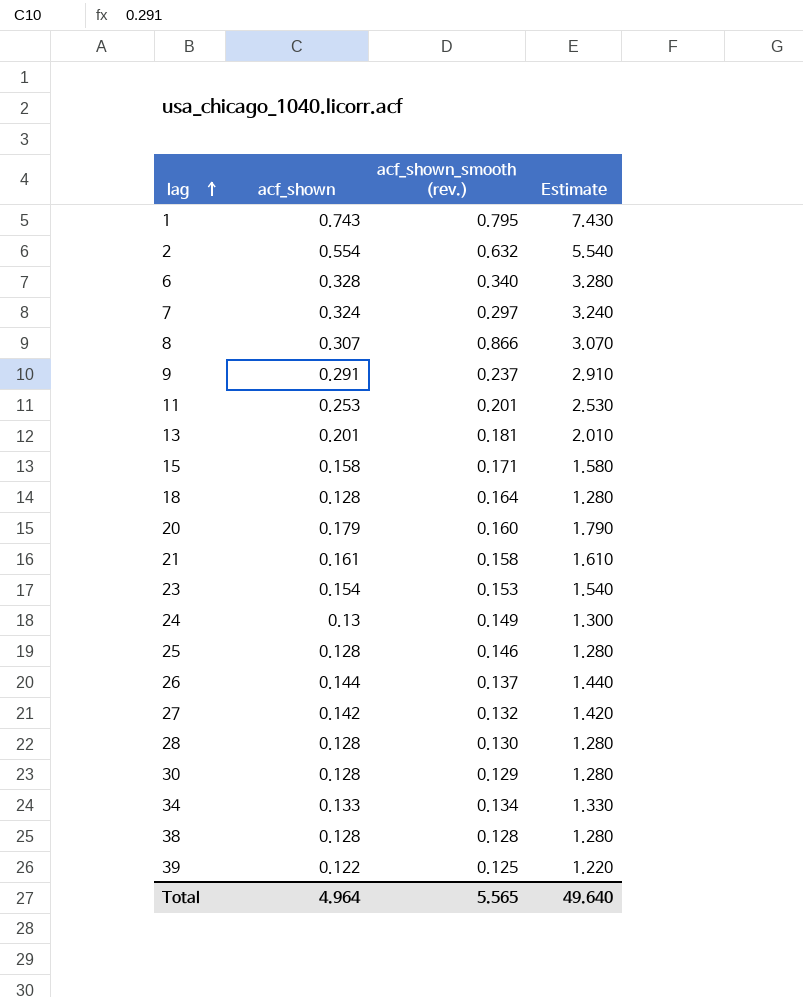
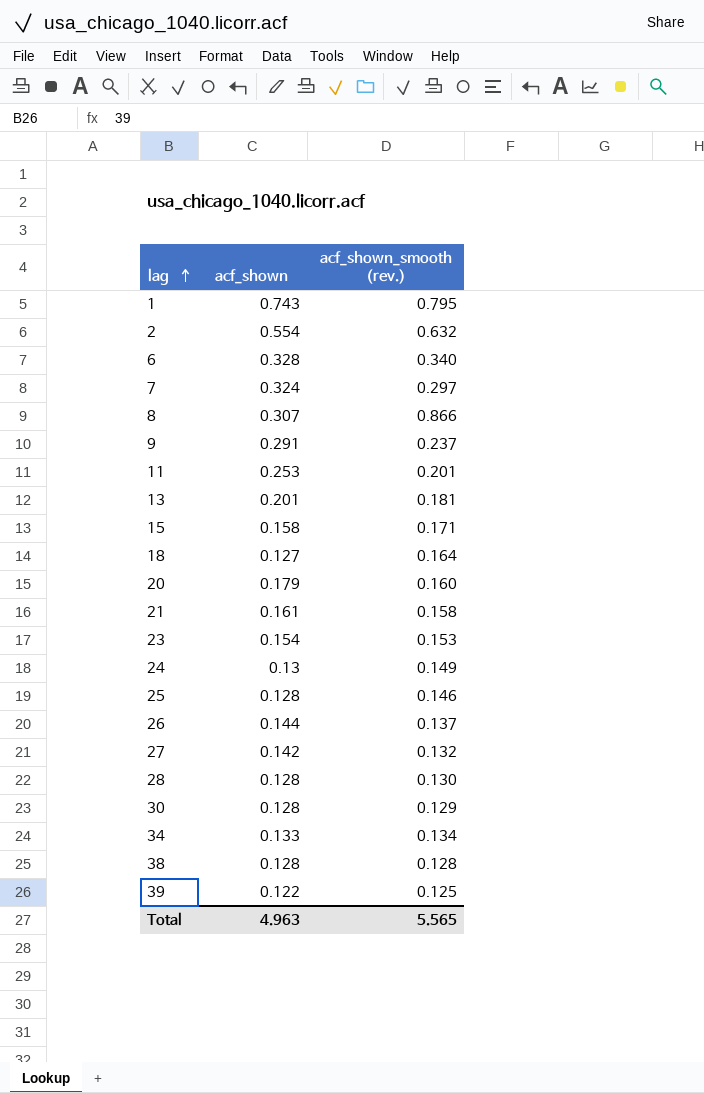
column Estimate | formula: [acf_shown] * 10 -> none
18 | acf_shown: 0.128 -> 0.127
Total | acf_shown: 4.964 -> 4.963

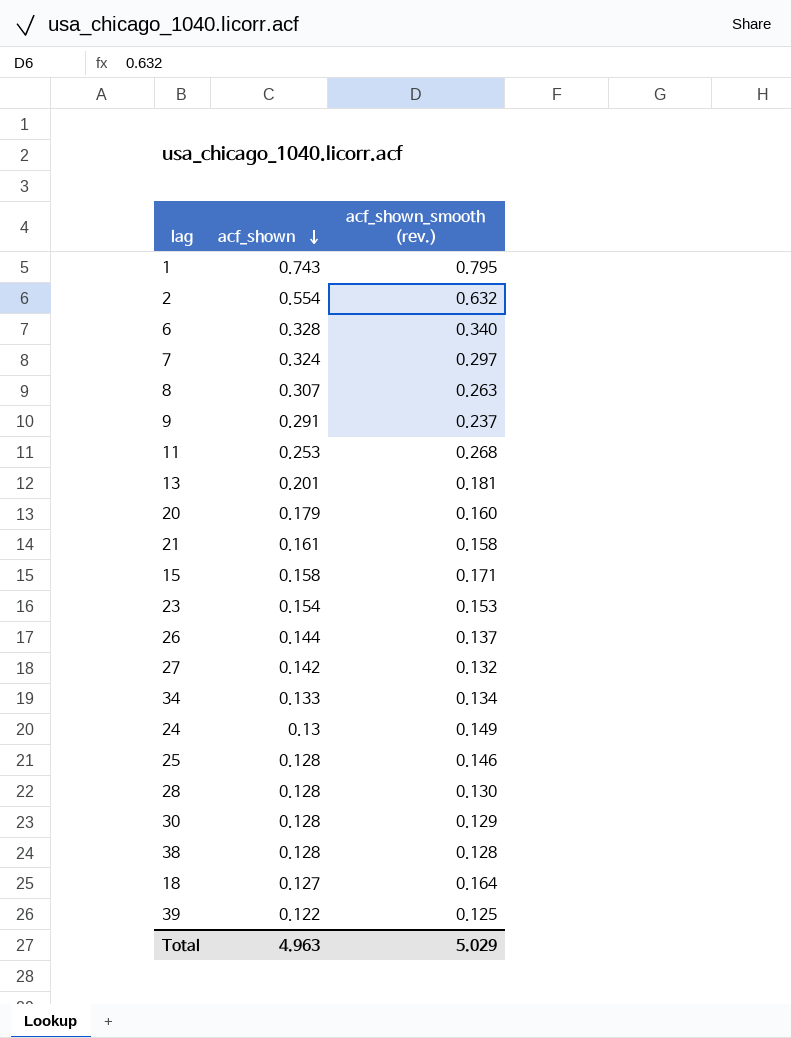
row order: lag ascending -> acf_shown descending
8 | acf_shown_smooth (rev.): 0.866 -> 0.263
11 | acf_shown_smooth (rev.): 0.201 -> 0.268
Total | acf_shown_smooth (rev.): 5.565 -> 5.029

